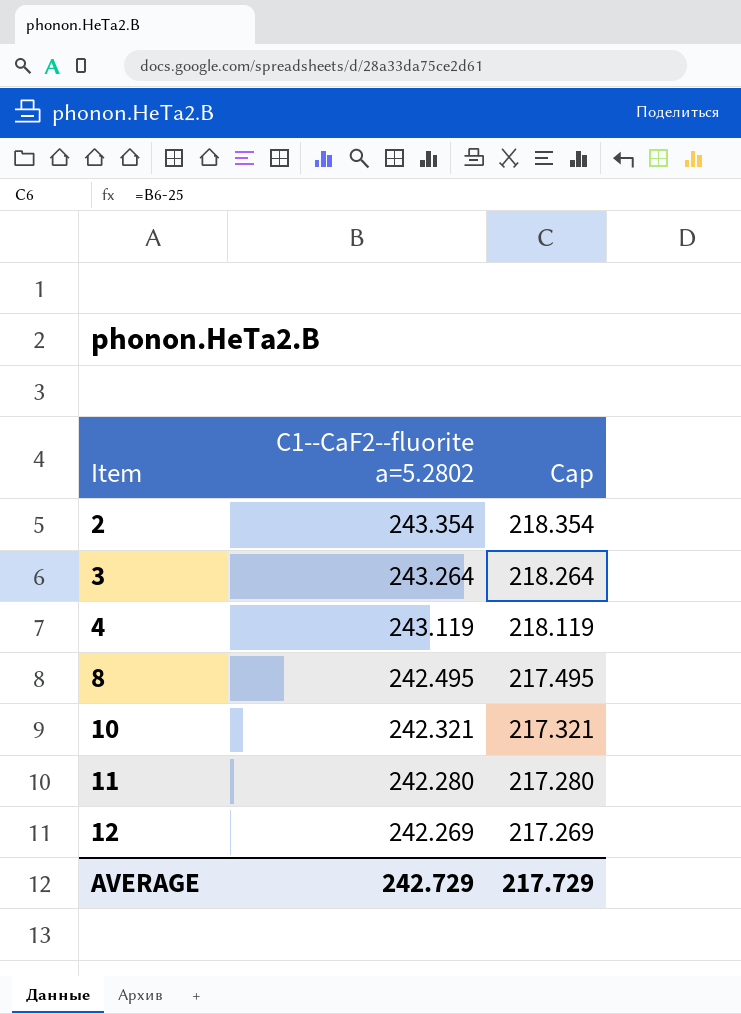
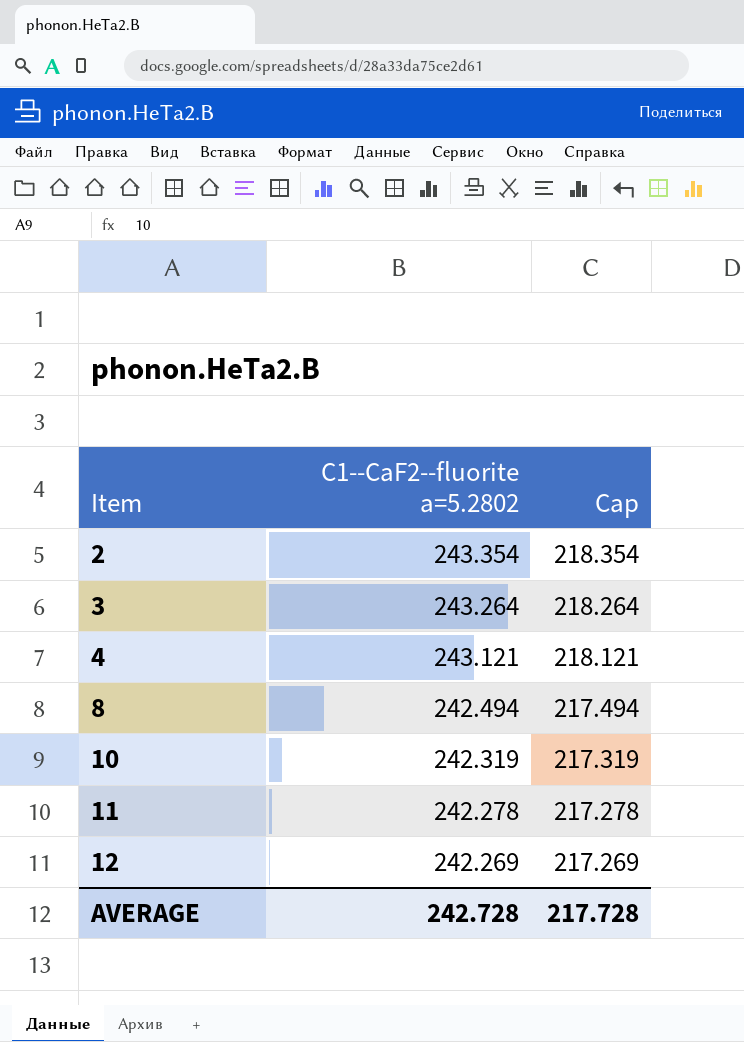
4 | C1--CaF2--fluorite a=5.2802: 243.119 -> 243.121
4 | Cap: 218.119 -> 218.121
8 | C1--CaF2--fluorite a=5.2802: 242.495 -> 242.494
8 | Cap: 217.495 -> 217.494
10 | C1--CaF2--fluorite a=5.2802: 242.321 -> 242.319
10 | Cap: 217.321 -> 217.319
11 | C1--CaF2--fluorite a=5.2802: 242.280 -> 242.278
11 | Cap: 217.280 -> 217.278
AVERAGE | C1--CaF2--fluorite a=5.2802: 242.729 -> 242.728
AVERAGE | Cap: 217.729 -> 217.728

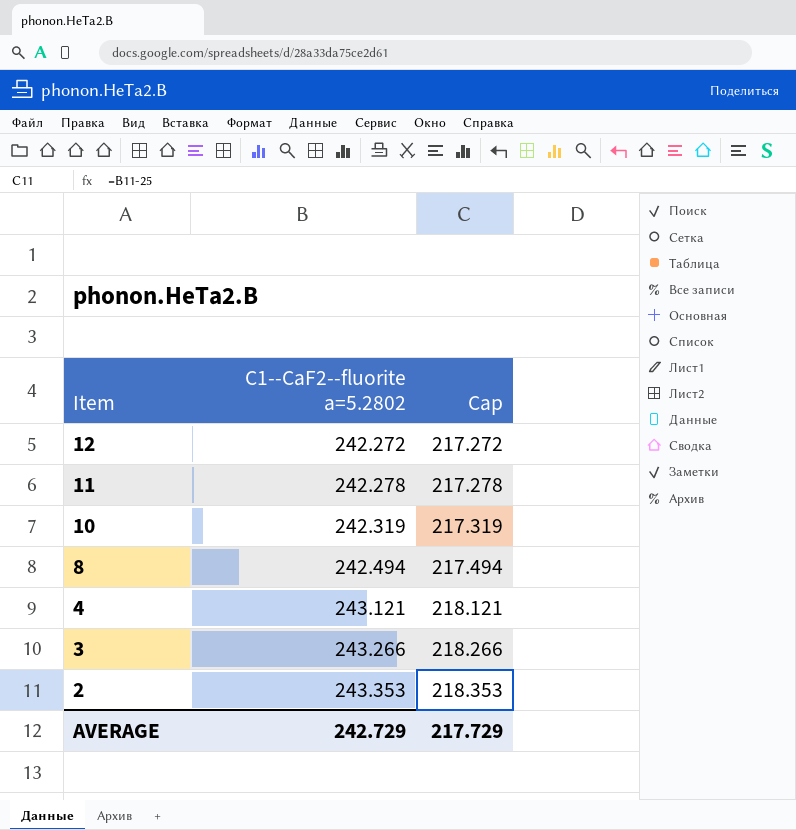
row order: Item ascending -> Item descending
12 | C1--CaF2--fluorite a=5.2802: 242.269 -> 242.272
12 | Cap: 217.269 -> 217.272
3 | C1--CaF2--fluorite a=5.2802: 243.264 -> 243.266
3 | Cap: 218.264 -> 218.266
2 | C1--CaF2--fluorite a=5.2802: 243.354 -> 243.353
2 | Cap: 218.354 -> 218.353
AVERAGE | C1--CaF2--fluorite a=5.2802: 242.728 -> 242.729
AVERAGE | Cap: 217.728 -> 217.729

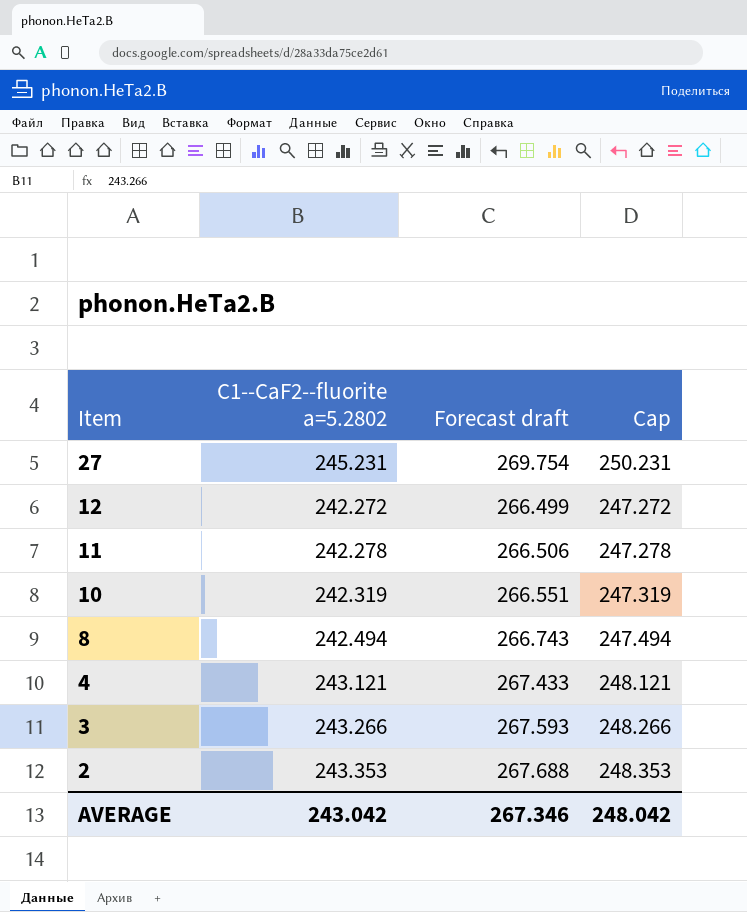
column Forecast draft | formula: none -> [C1--CaF2--fluorite a=5.2802] * 1.1
column Cap | formula: [C1--CaF2--fluorite a=5.2802] - 25 -> [C1--CaF2--fluorite a=5.2802] + 5
row 27: none -> 245.231 | 269.754 | 250.231
AVERAGE | C1--CaF2--fluorite a=5.2802: 242.729 -> 243.042
AVERAGE | Cap: 217.729 -> 248.042

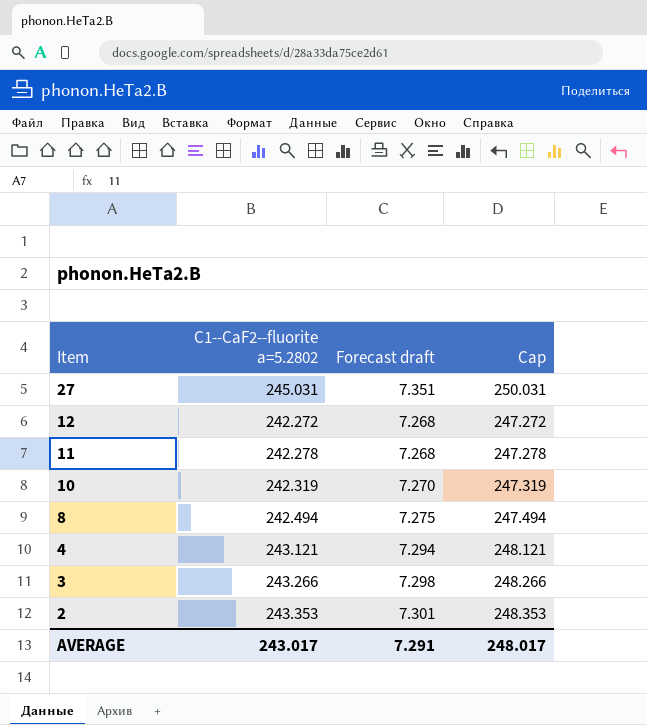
column Forecast draft | formula: [C1--CaF2--fluorite a=5.2802] * 1.1 -> [C1--CaF2--fluorite a=5.2802] * 0.03
27 | C1--CaF2--fluorite a=5.2802: 245.231 -> 245.031
27 | Cap: 250.231 -> 250.031
AVERAGE | C1--CaF2--fluorite a=5.2802: 243.042 -> 243.017
AVERAGE | Forecast draft: 267.346 -> 7.291
AVERAGE | Cap: 248.042 -> 248.017

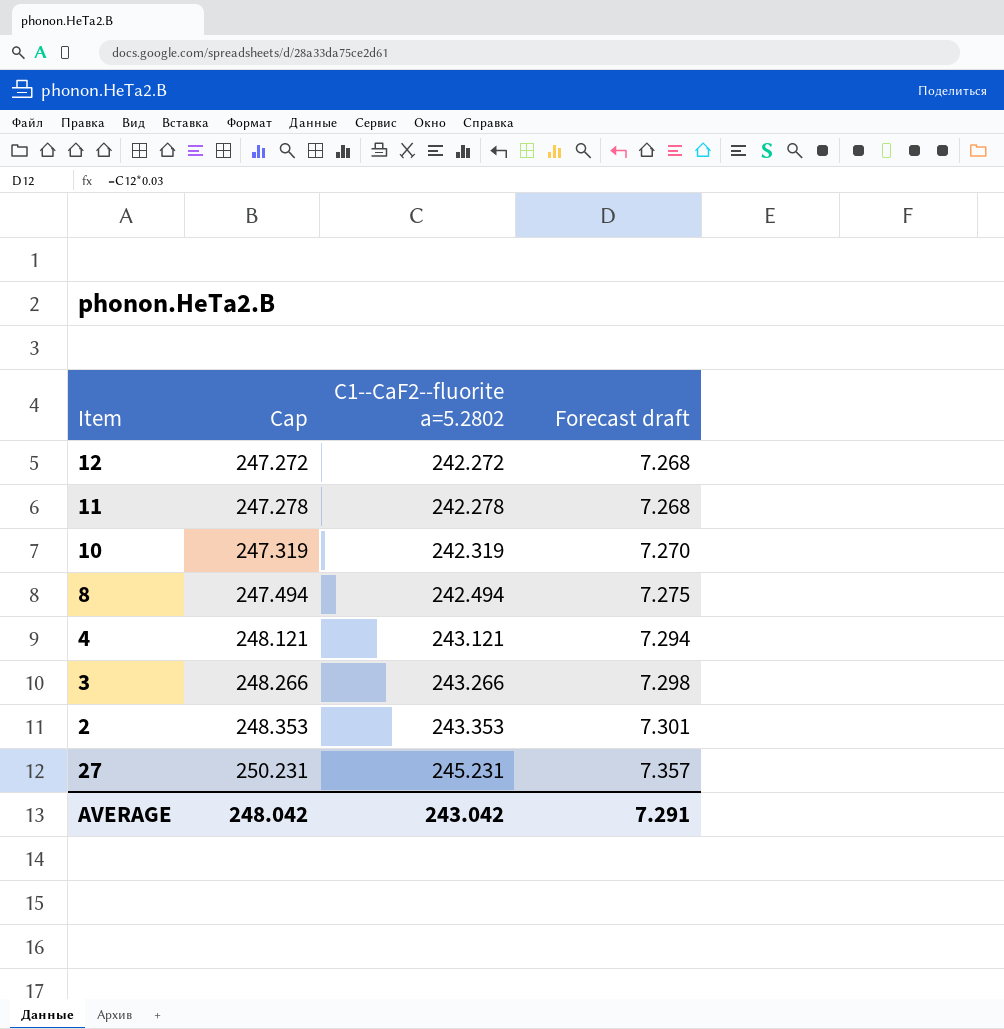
row order: Item descending -> Cap ascending
column Cap | position: 4 -> 2
27 | Cap: 250.031 -> 250.231
27 | C1--CaF2--fluorite a=5.2802: 245.031 -> 245.231
27 | Forecast draft: 7.351 -> 7.357
AVERAGE | Cap: 248.017 -> 248.042
AVERAGE | C1--CaF2--fluorite a=5.2802: 243.017 -> 243.042

